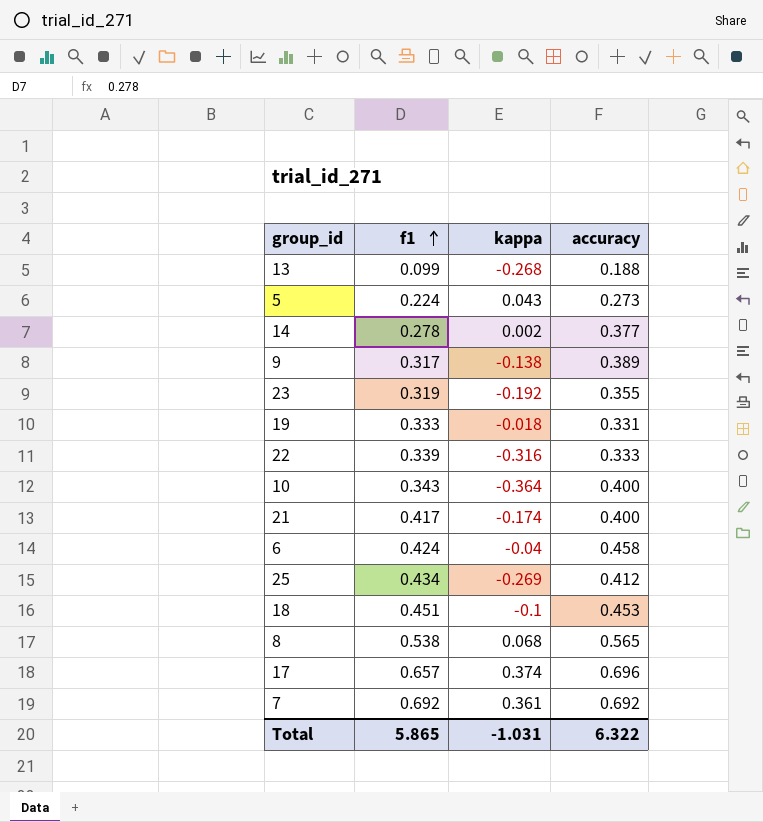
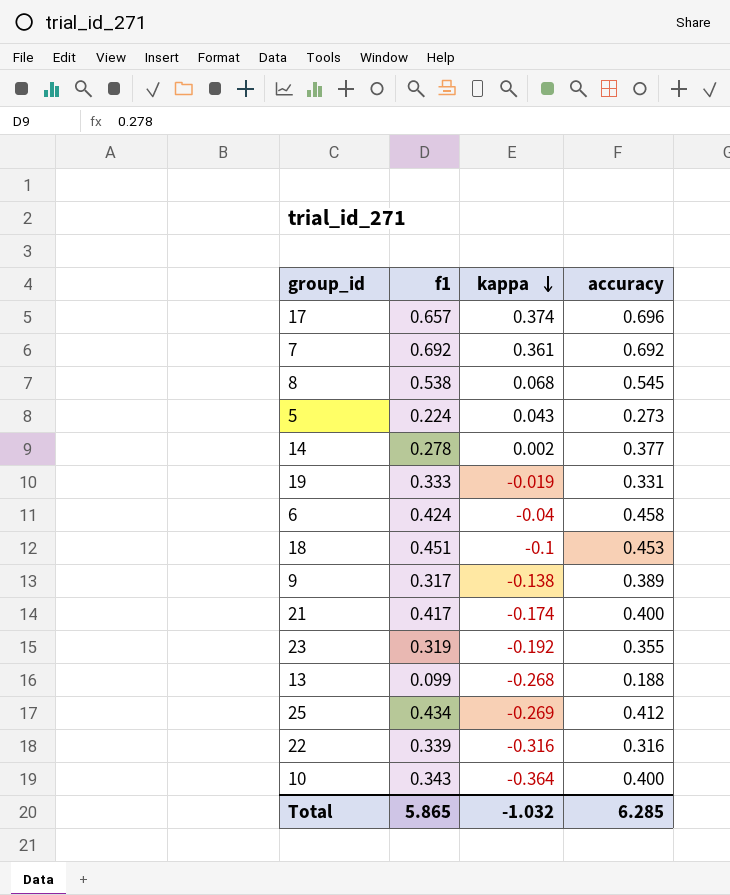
row order: f1 ascending -> kappa descending
8 | accuracy: 0.565 -> 0.545
19 | kappa: -0.018 -> -0.019
22 | accuracy: 0.333 -> 0.316
Total | kappa: -1.031 -> -1.032
Total | accuracy: 6.322 -> 6.285

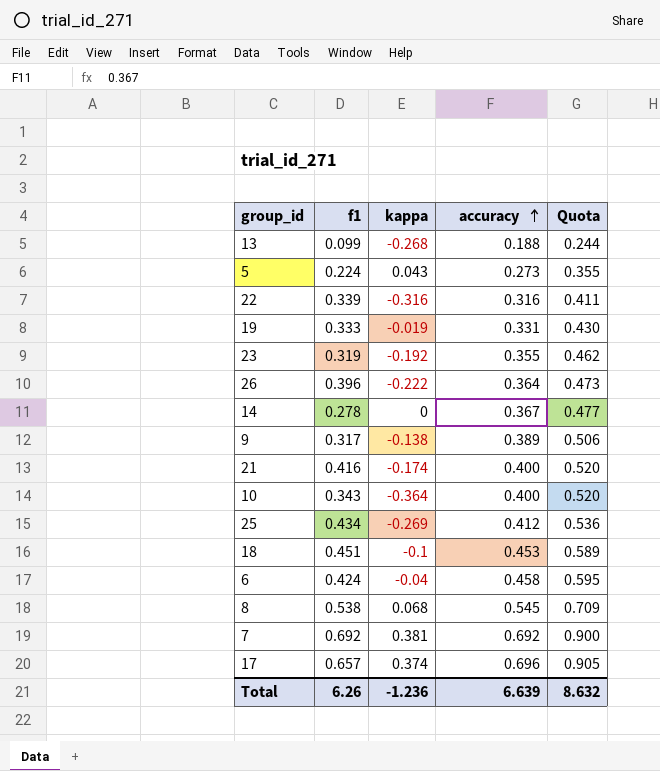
row order: kappa descending -> accuracy ascending
column Quota | formula: none -> [accuracy] * 1.3
row 26: none -> 0.396 | -0.222 | 0.364 | 0.473
14 | kappa: 0.002 -> 0
14 | accuracy: 0.377 -> 0.367
21 | f1: 0.417 -> 0.416
7 | kappa: 0.361 -> 0.381
Total | f1: 5.865 -> 6.26
Total | kappa: -1.032 -> -1.236
Total | accuracy: 6.285 -> 6.639

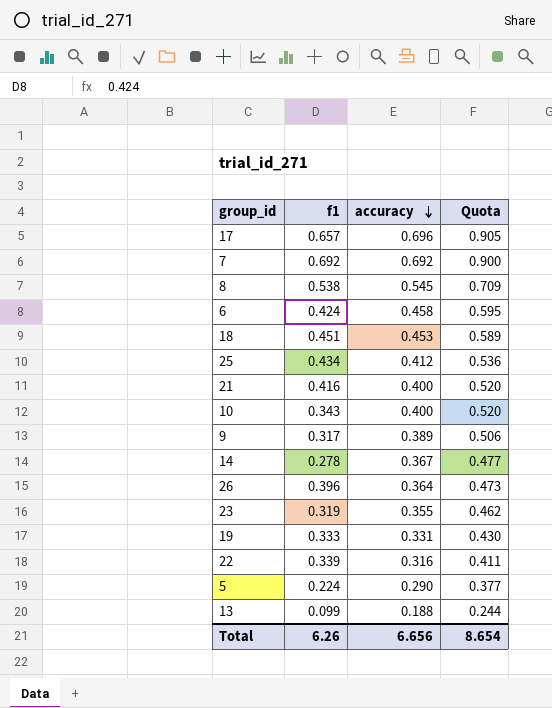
row order: accuracy ascending -> accuracy descending
column kappa | position: 3 -> none
5 | accuracy: 0.273 -> 0.290
5 | Quota: 0.355 -> 0.377
Total | accuracy: 6.639 -> 6.656
Total | Quota: 8.632 -> 8.654

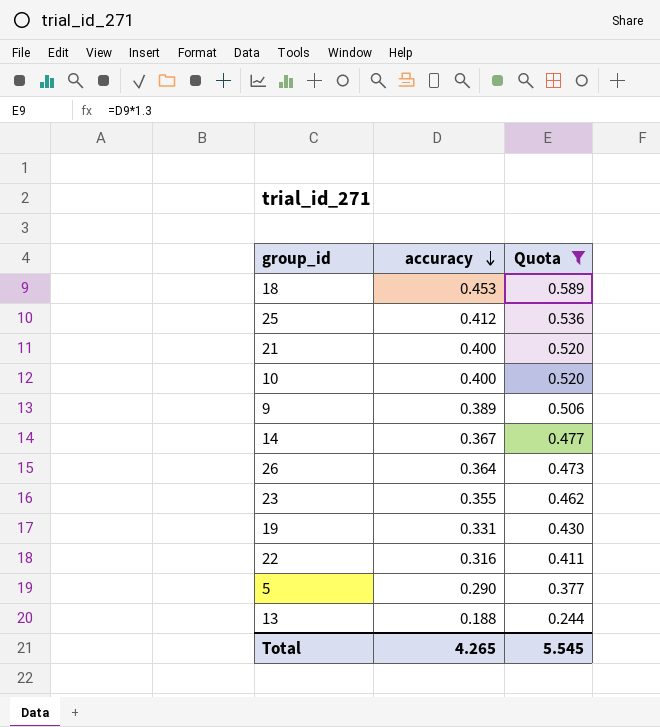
filter: none -> Quota <= 0.589
column f1 | position: 2 -> none
Total | accuracy: 6.656 -> 4.265
Total | Quota: 8.654 -> 5.545

